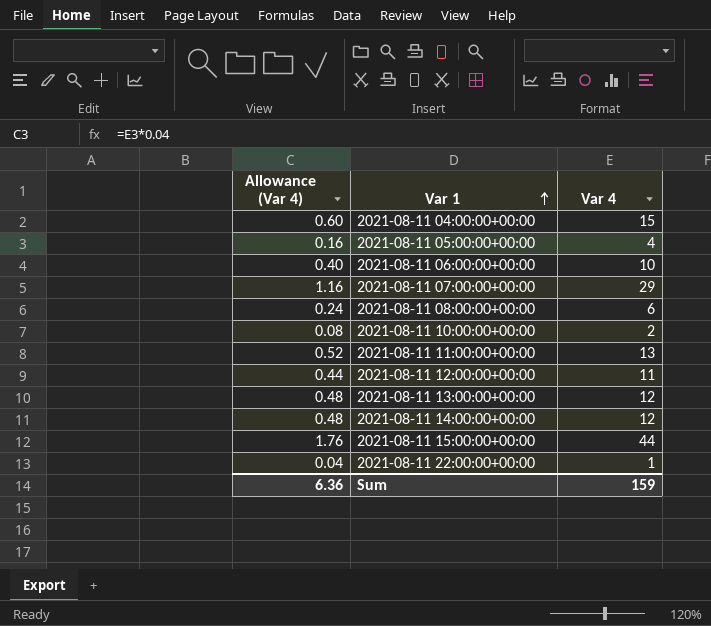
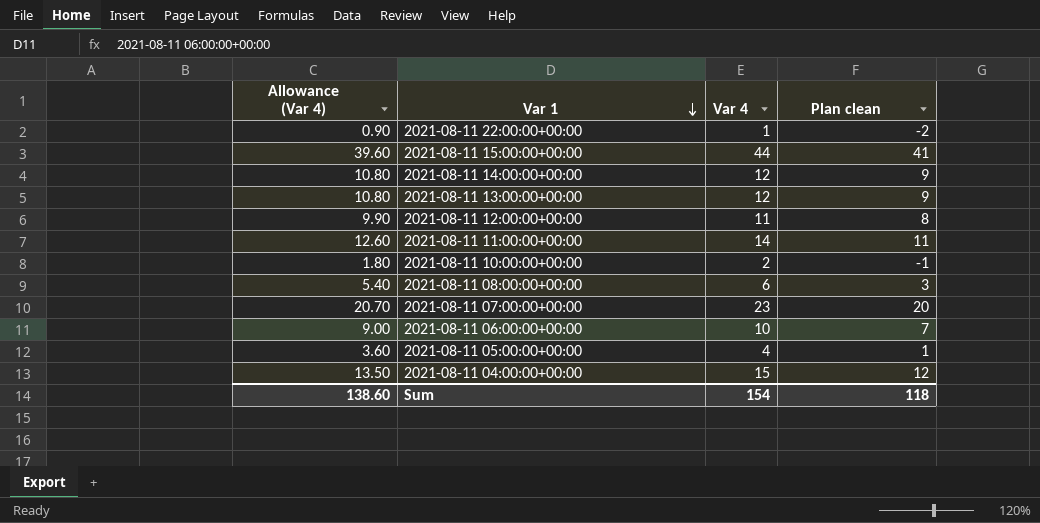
row order: Var 1 ascending -> Var 1 descending
column Allowance (Var 4) | formula: [Var 4] * 0.04 -> [Var 4] * 0.9
column Plan clean | formula: none -> [Var 4] - 3
2021-08-11 11:00:00+00:00 | Var 4: 13 -> 14
2021-08-11 07:00:00+00:00 | Var 4: 29 -> 23
Sum | Allowance (Var 4): 6.36 -> 138.60
Sum | Var 4: 159 -> 154

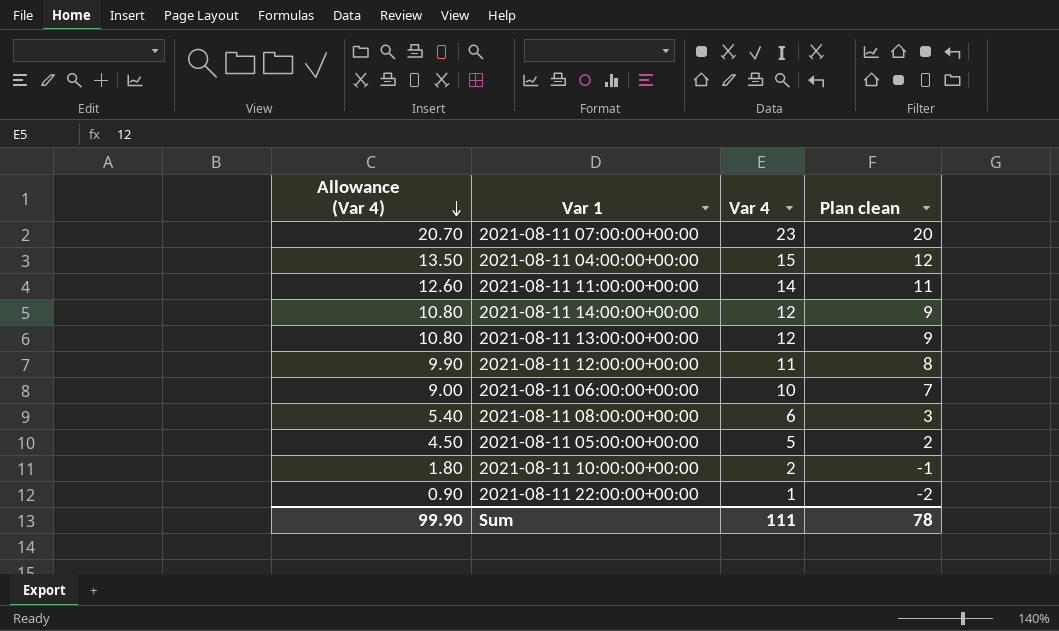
row order: Var 1 descending -> Allowance (Var 4) descending
row 2021-08-11 15:00:00+00:00: 39.60 | 44 | 41 -> none
2021-08-11 05:00:00+00:00 | Allowance (Var 4): 3.60 -> 4.50
2021-08-11 05:00:00+00:00 | Var 4: 4 -> 5
2021-08-11 05:00:00+00:00 | Plan clean: 1 -> 2
Sum | Allowance (Var 4): 138.60 -> 99.90
Sum | Var 4: 154 -> 111
Sum | Plan clean: 118 -> 78

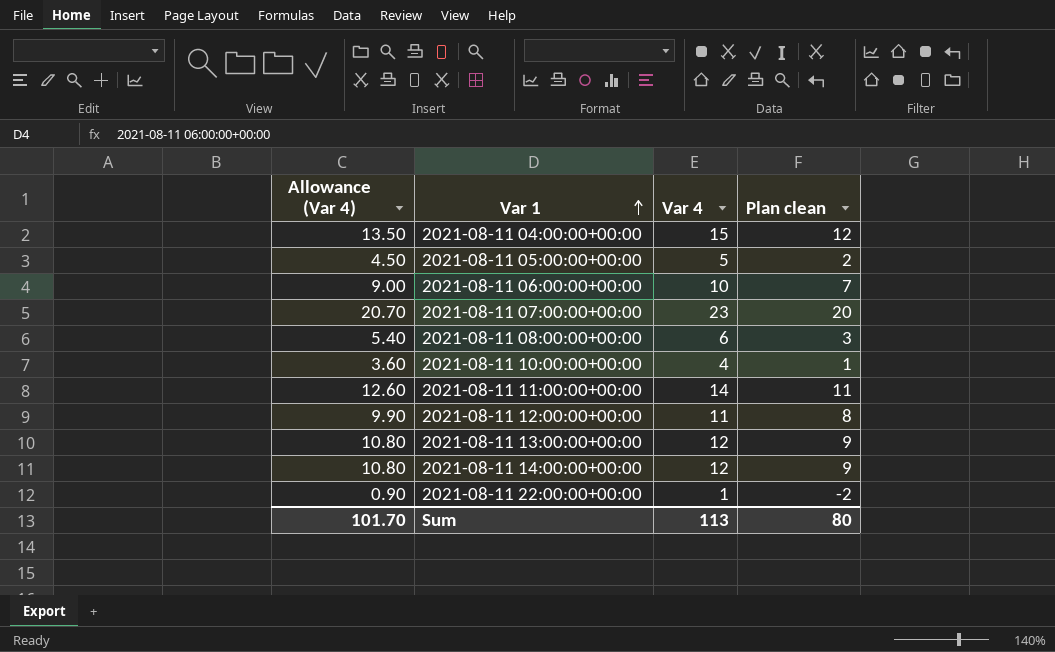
row order: Allowance (Var 4) descending -> Var 1 ascending
2021-08-11 10:00:00+00:00 | Allowance (Var 4): 1.80 -> 3.60
2021-08-11 10:00:00+00:00 | Var 4: 2 -> 4
2021-08-11 10:00:00+00:00 | Plan clean: -1 -> 1
Sum | Allowance (Var 4): 99.90 -> 101.70
Sum | Var 4: 111 -> 113
Sum | Plan clean: 78 -> 80

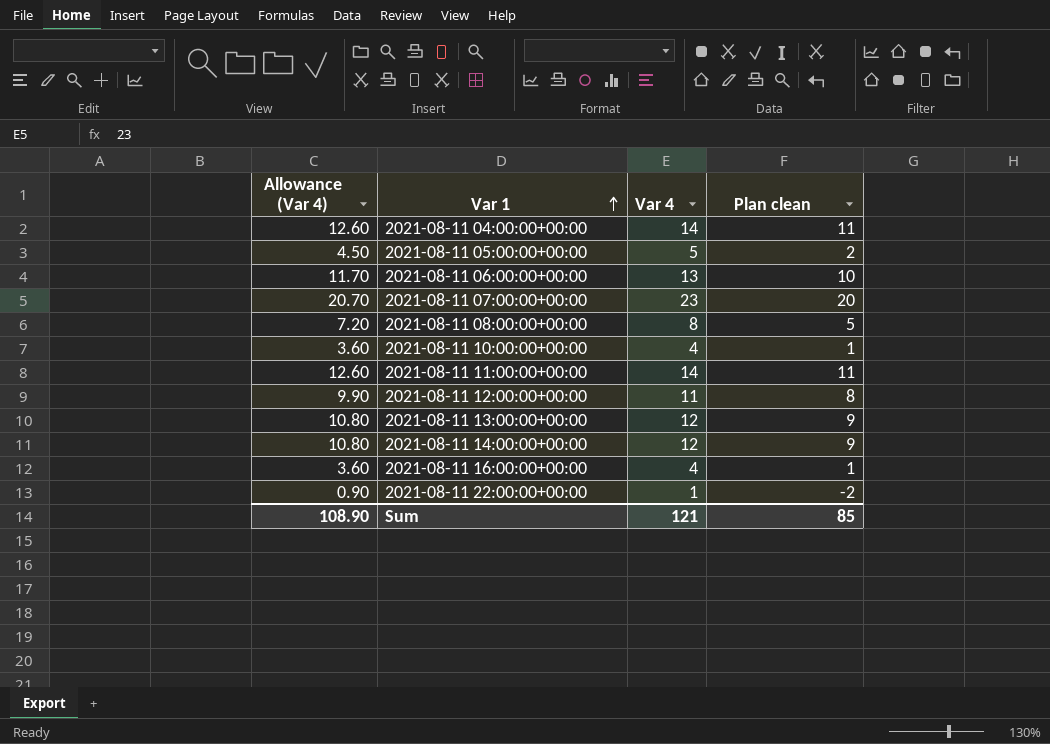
2021-08-11 04:00:00+00:00 | Allowance (Var 4): 13.50 -> 12.60
2021-08-11 04:00:00+00:00 | Var 4: 15 -> 14
2021-08-11 04:00:00+00:00 | Plan clean: 12 -> 11
2021-08-11 06:00:00+00:00 | Allowance (Var 4): 9.00 -> 11.70
2021-08-11 06:00:00+00:00 | Var 4: 10 -> 13
2021-08-11 06:00:00+00:00 | Plan clean: 7 -> 10
2021-08-11 08:00:00+00:00 | Allowance (Var 4): 5.40 -> 7.20
2021-08-11 08:00:00+00:00 | Var 4: 6 -> 8
2021-08-11 08:00:00+00:00 | Plan clean: 3 -> 5
row 2021-08-11 16:00:00+00:00: none -> 3.60 | 4 | 1
Sum | Allowance (Var 4): 101.70 -> 108.90
Sum | Var 4: 113 -> 121
Sum | Plan clean: 80 -> 85

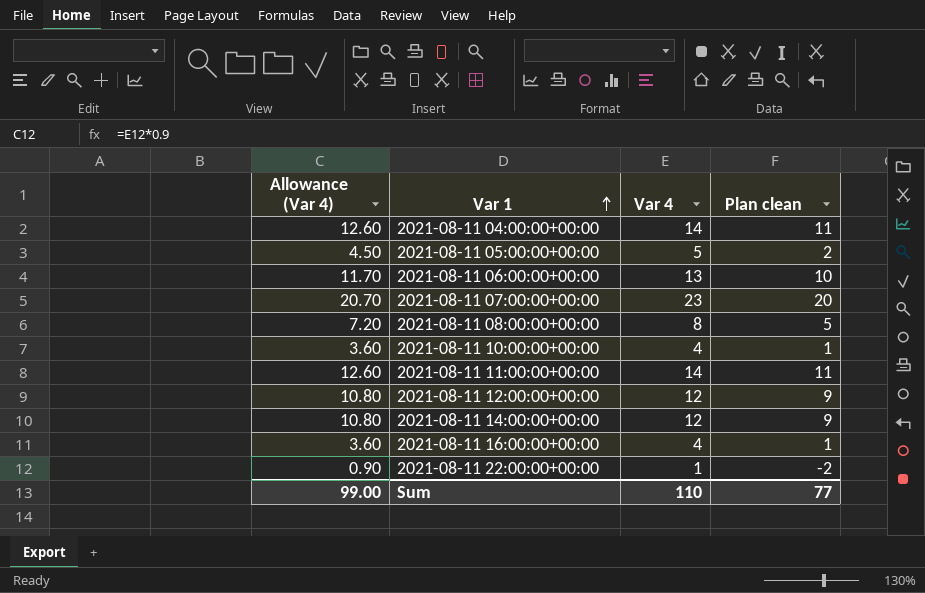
row 2021-08-11 13:00:00+00:00: 10.80 | 12 | 9 -> none
2021-08-11 12:00:00+00:00 | Allowance (Var 4): 9.90 -> 10.80
2021-08-11 12:00:00+00:00 | Var 4: 11 -> 12
2021-08-11 12:00:00+00:00 | Plan clean: 8 -> 9
Sum | Allowance (Var 4): 108.90 -> 99.00
Sum | Var 4: 121 -> 110
Sum | Plan clean: 85 -> 77

